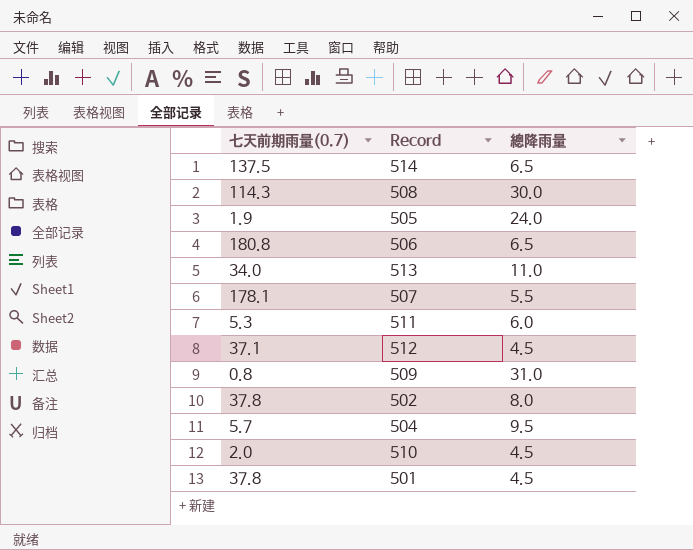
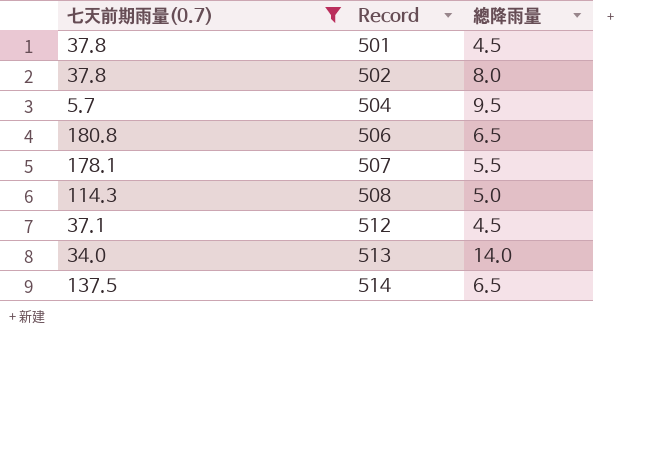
filter: none -> 七天前期雨量(0.7) >= 5.7
row order: none -> Record ascending
508 | 總降雨量: 30.0 -> 5.0
513 | 總降雨量: 11.0 -> 14.0

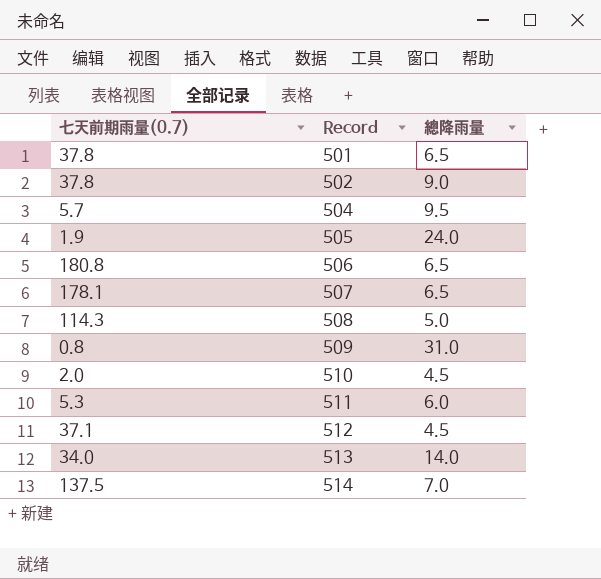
filter: 七天前期雨量(0.7) >= 5.7 -> none
501 | 總降雨量: 4.5 -> 6.5
502 | 總降雨量: 8.0 -> 9.0
507 | 總降雨量: 5.5 -> 6.5
514 | 總降雨量: 6.5 -> 7.0

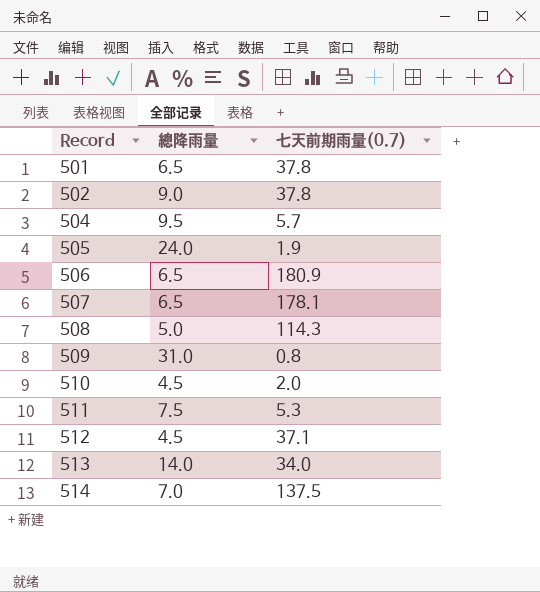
column 七天前期雨量(0.7) | position: 1 -> 3
506 | 七天前期雨量(0.7): 180.8 -> 180.9
511 | 總降雨量: 6.0 -> 7.5

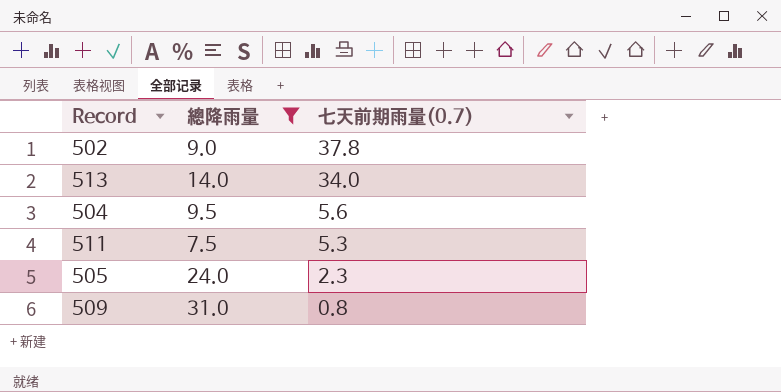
filter: none -> 總降雨量 >= 7.5
row order: Record ascending -> 七天前期雨量(0.7) descending
504 | 七天前期雨量(0.7): 5.7 -> 5.6
505 | 七天前期雨量(0.7): 1.9 -> 2.3

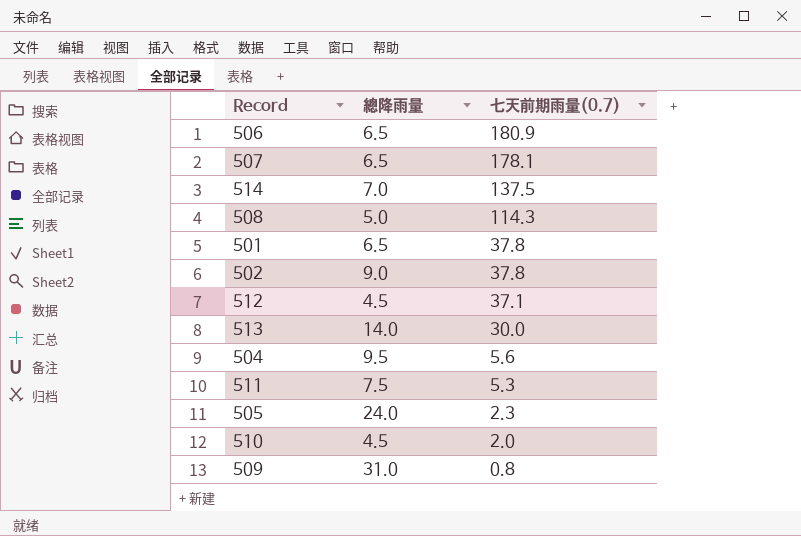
filter: 總降雨量 >= 7.5 -> none
513 | 七天前期雨量(0.7): 34.0 -> 30.0

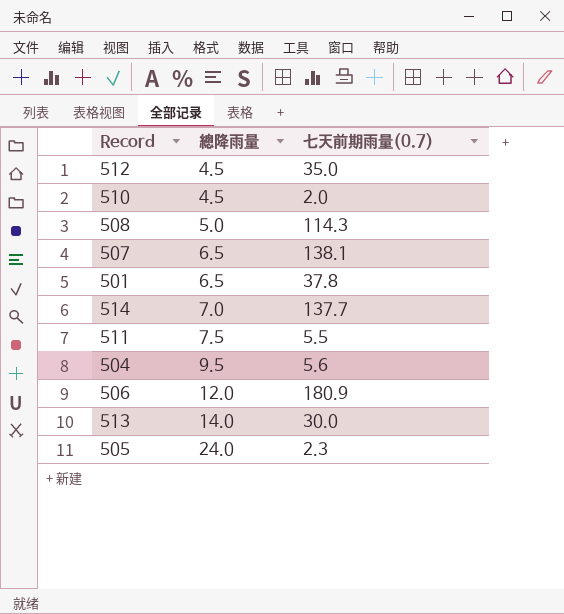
row order: 七天前期雨量(0.7) descending -> 總降雨量 ascending
row 502: 9.0 | 37.8 -> none
row 509: 31.0 | 0.8 -> none
512 | 七天前期雨量(0.7): 37.1 -> 35.0
507 | 七天前期雨量(0.7): 178.1 -> 138.1
514 | 七天前期雨量(0.7): 137.5 -> 137.7
511 | 七天前期雨量(0.7): 5.3 -> 5.5
506 | 總降雨量: 6.5 -> 12.0

